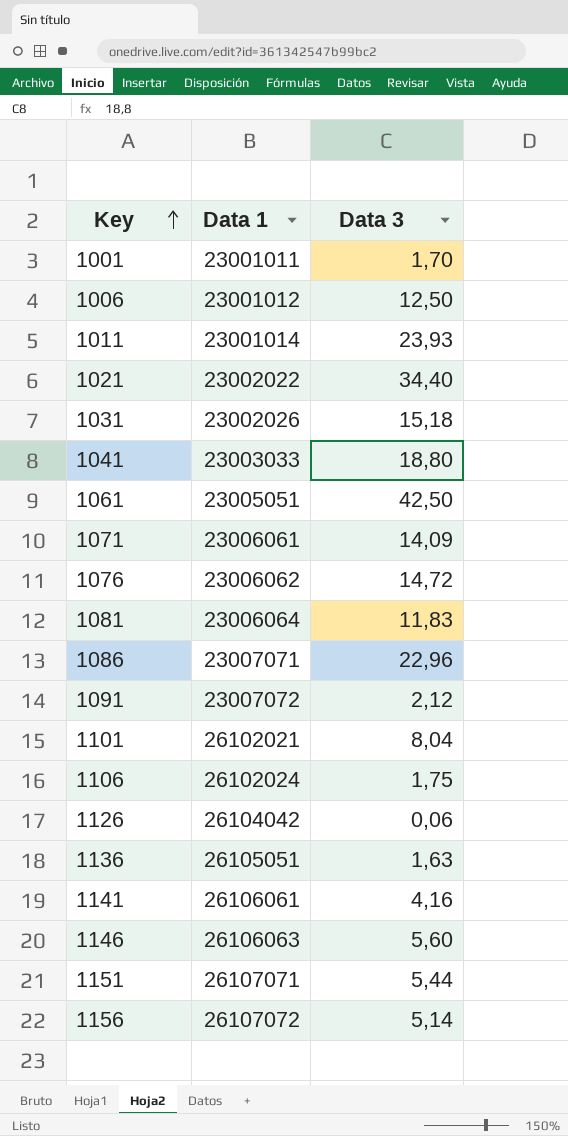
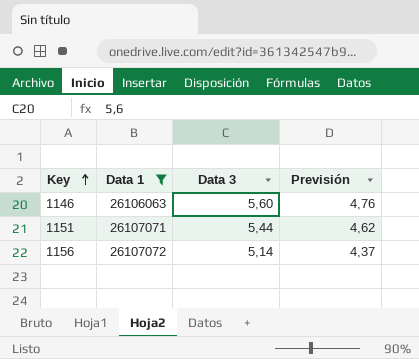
filter: none -> Data 1 >= 26106063
column Previsión | formula: none -> [Data 3] * 0,85

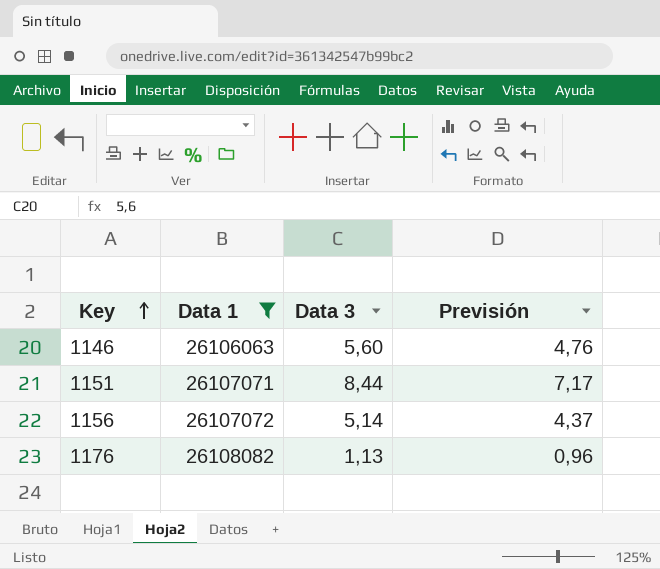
1151 | Data 3: 5,44 -> 8,44
1151 | Previsión: 4,62 -> 7,17
row 1176: none -> 26108082 | 1,13 | 0,96

